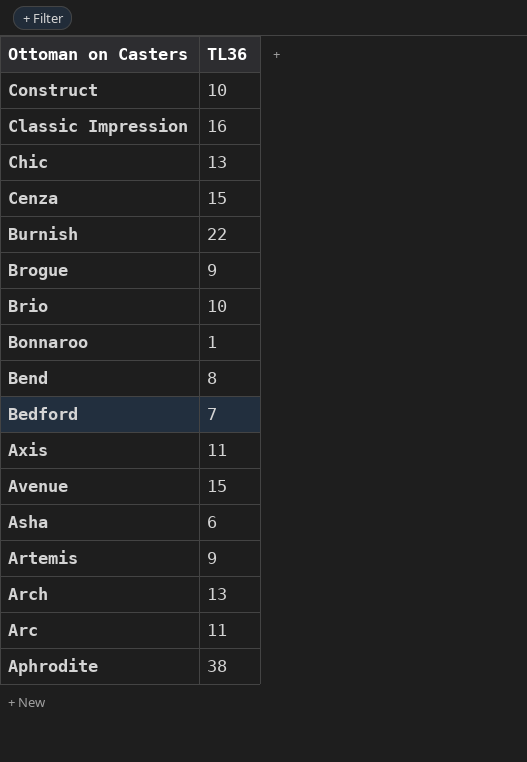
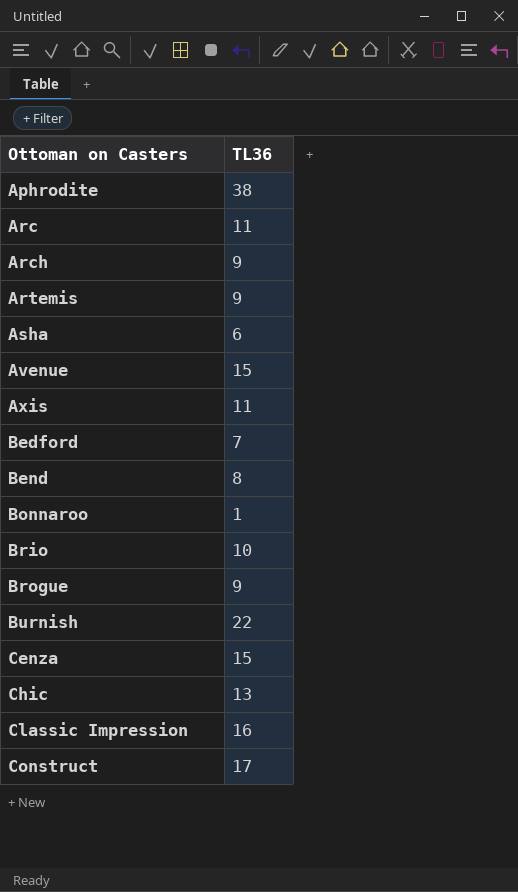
row order: Ottoman on Casters descending -> Ottoman on Casters ascending
Arch | TL36: 13 -> 9
Construct | TL36: 10 -> 17

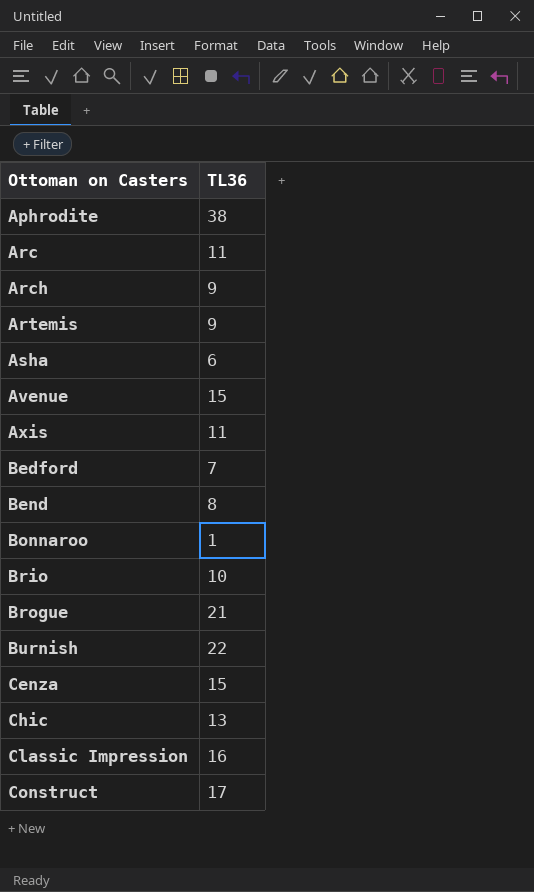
Brogue | TL36: 9 -> 21

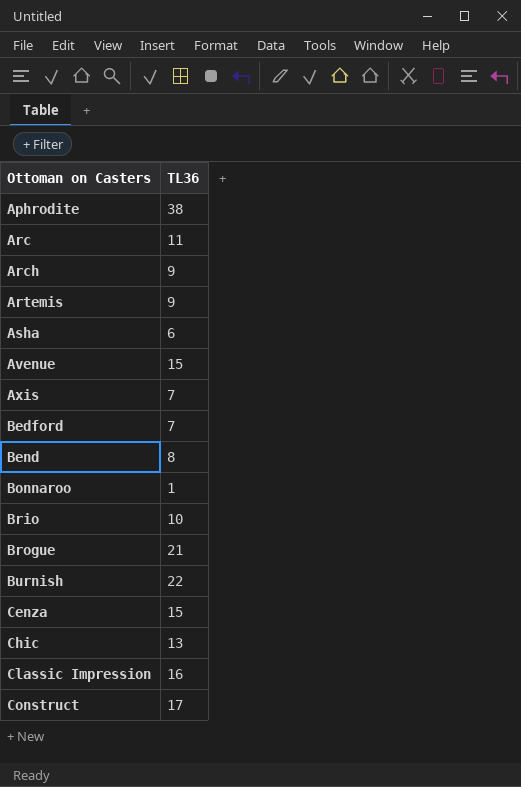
Axis | TL36: 11 -> 7

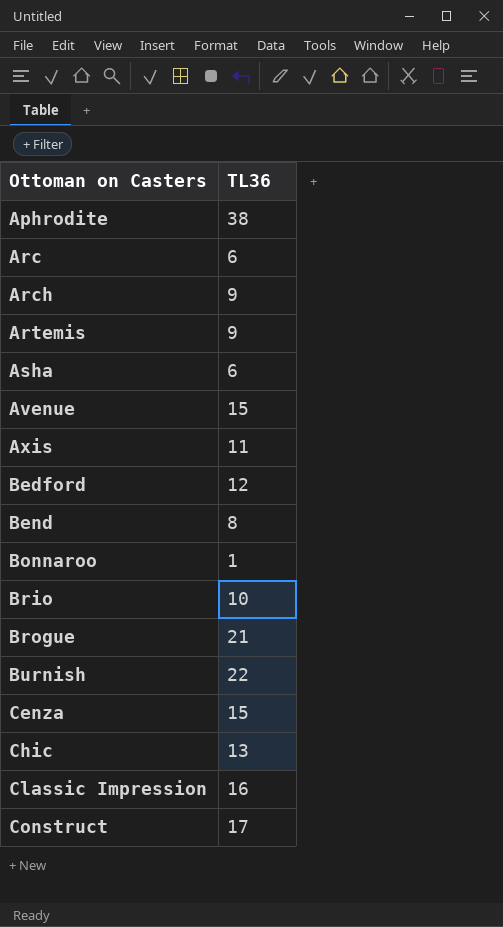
Arc | TL36: 11 -> 6
Axis | TL36: 7 -> 11
Bedford | TL36: 7 -> 12

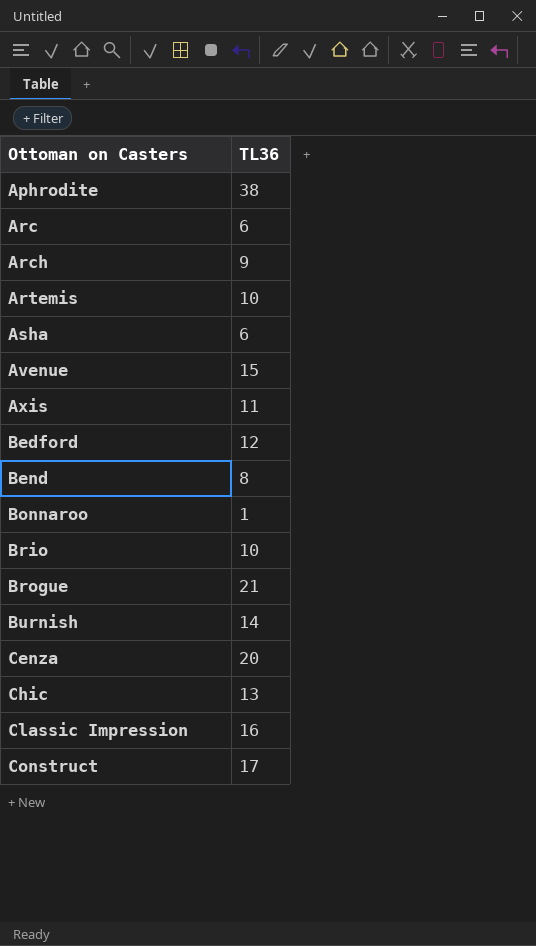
Artemis | TL36: 9 -> 10
Burnish | TL36: 22 -> 14
Cenza | TL36: 15 -> 20

